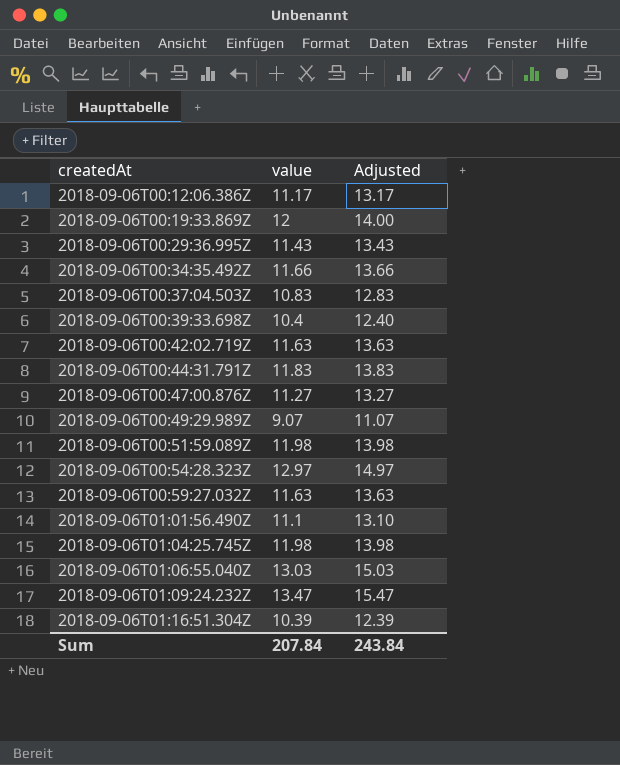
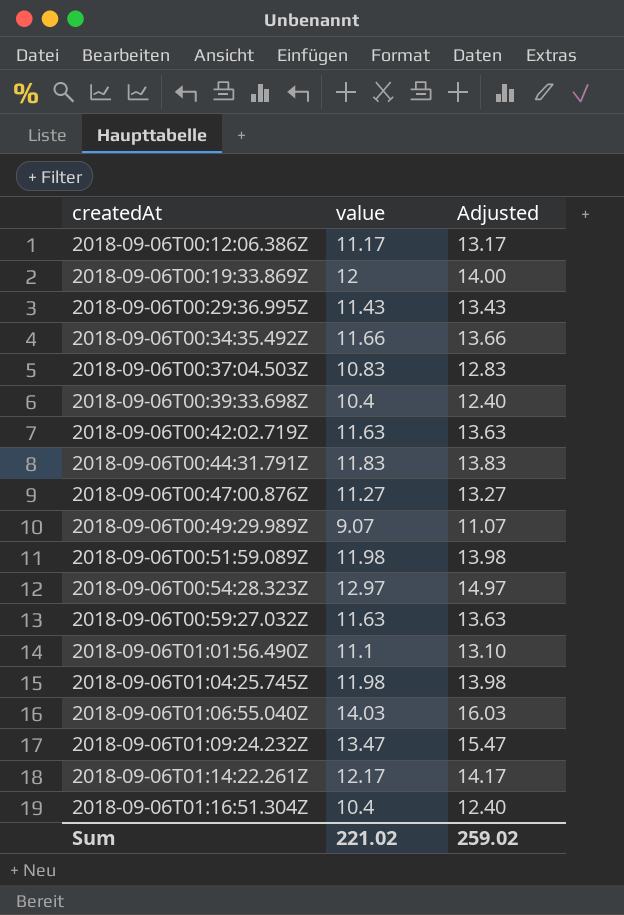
2018-09-06T01:06:55.040Z | value: 13.03 -> 14.03
2018-09-06T01:06:55.040Z | Adjusted: 15.03 -> 16.03
row 2018-09-06T01:14:22.261Z: none -> 12.17 | 14.17
2018-09-06T01:16:51.304Z | value: 10.39 -> 10.4
2018-09-06T01:16:51.304Z | Adjusted: 12.39 -> 12.40
Sum | value: 207.84 -> 221.02
Sum | Adjusted: 243.84 -> 259.02

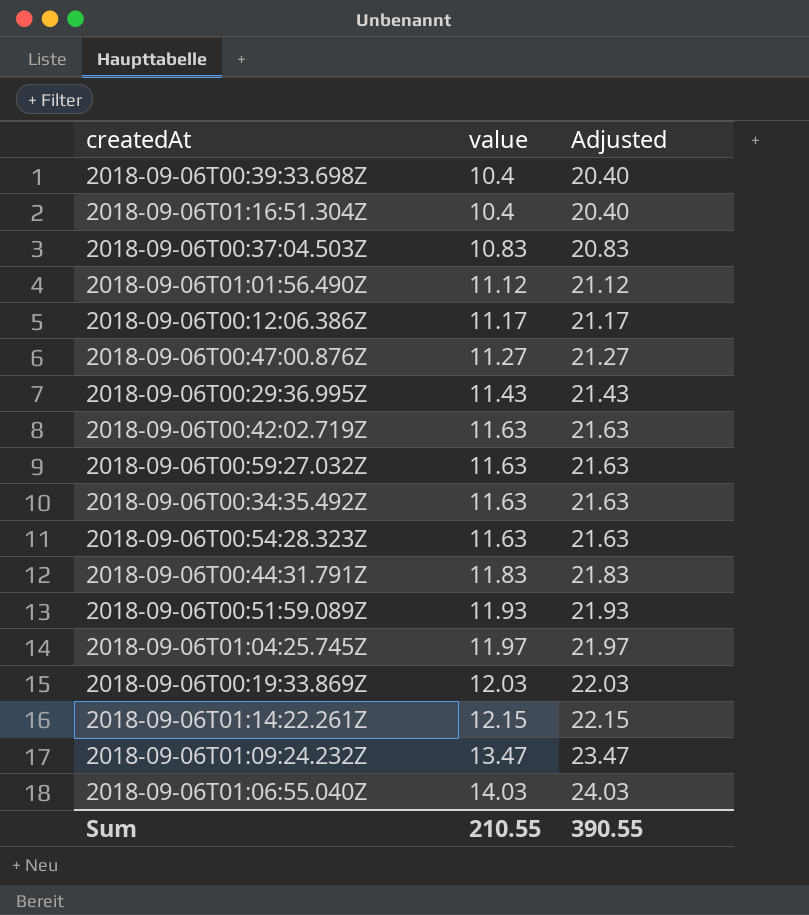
row order: createdAt ascending -> value ascending
column Adjusted | formula: [value] + 2 -> [value] + 10
row 2018-09-06T00:49:29.989Z: 9.07 | 11.07 -> none
2018-09-06T01:01:56.490Z | value: 11.1 -> 11.12
2018-09-06T00:34:35.492Z | value: 11.66 -> 11.63
2018-09-06T00:54:28.323Z | value: 12.97 -> 11.63
2018-09-06T00:51:59.089Z | value: 11.98 -> 11.93
2018-09-06T01:04:25.745Z | value: 11.98 -> 11.97
2018-09-06T00:19:33.869Z | value: 12 -> 12.03
2018-09-06T01:14:22.261Z | value: 12.17 -> 12.15
Sum | value: 221.02 -> 210.55
Sum | Adjusted: 259.02 -> 390.55

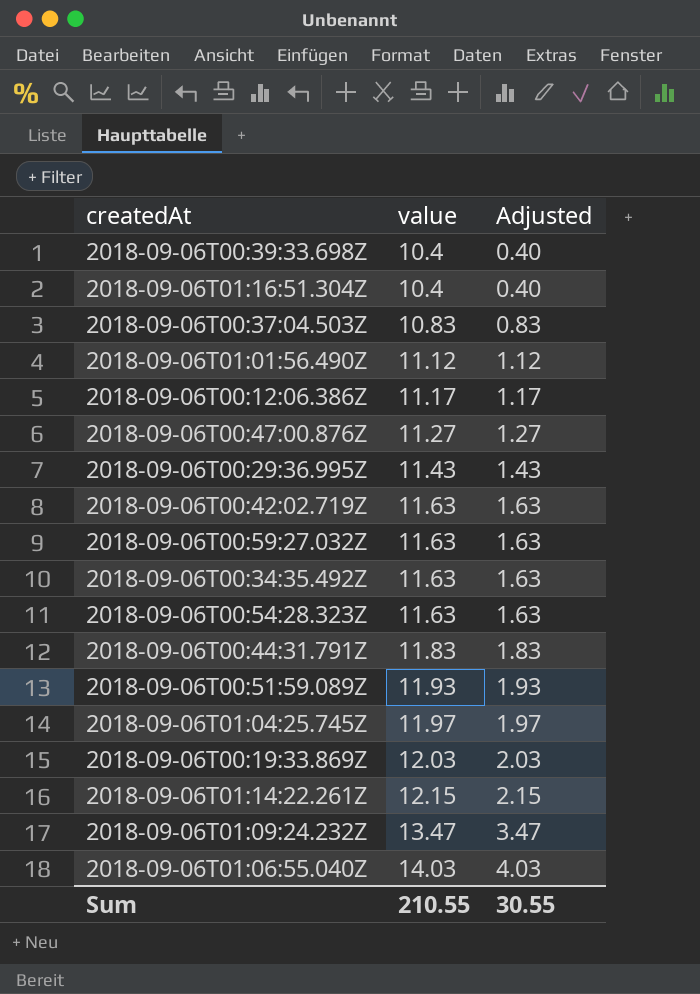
column Adjusted | formula: [value] + 10 -> [value] - 10
Sum | Adjusted: 390.55 -> 30.55

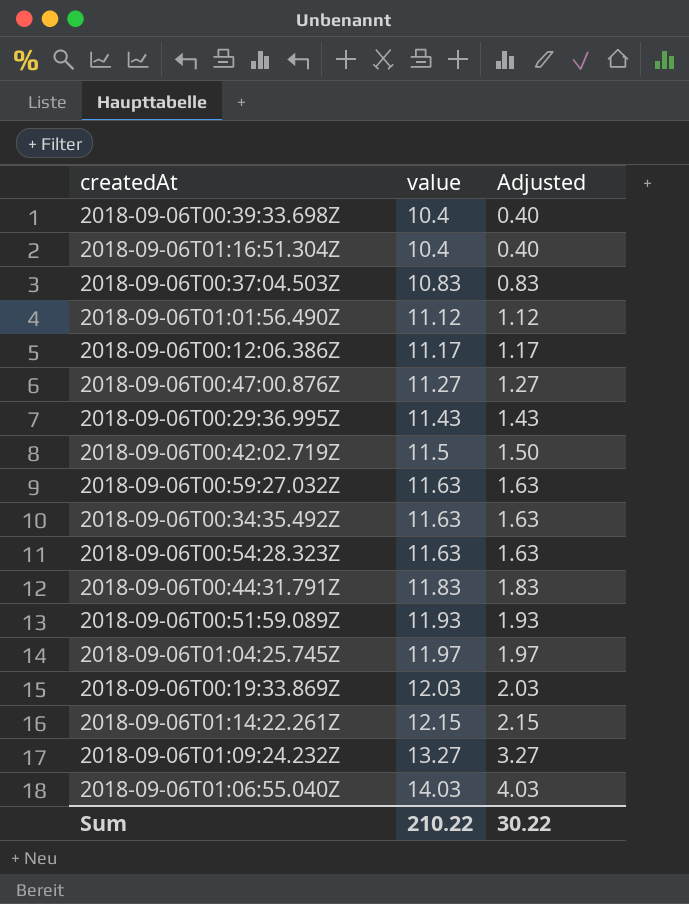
2018-09-06T00:42:02.719Z | value: 11.63 -> 11.5
2018-09-06T00:42:02.719Z | Adjusted: 1.63 -> 1.50
2018-09-06T01:09:24.232Z | value: 13.47 -> 13.27
2018-09-06T01:09:24.232Z | Adjusted: 3.47 -> 3.27
Sum | value: 210.55 -> 210.22
Sum | Adjusted: 30.55 -> 30.22

